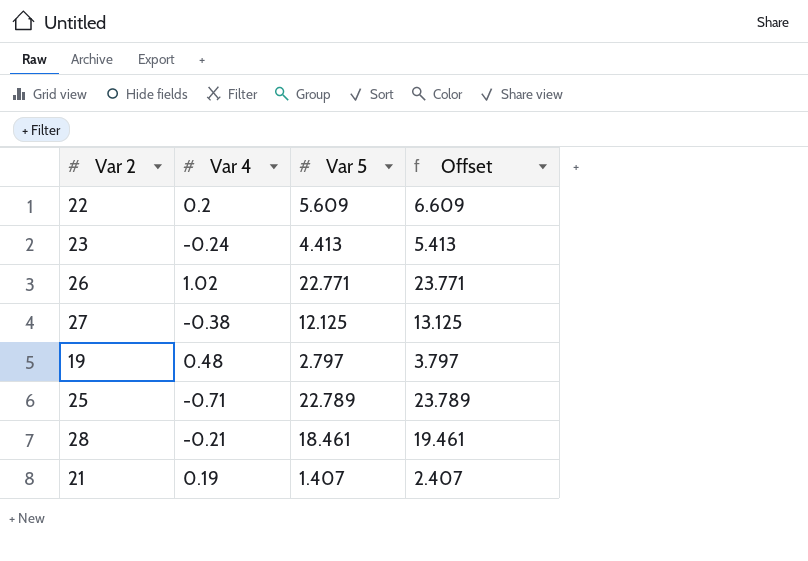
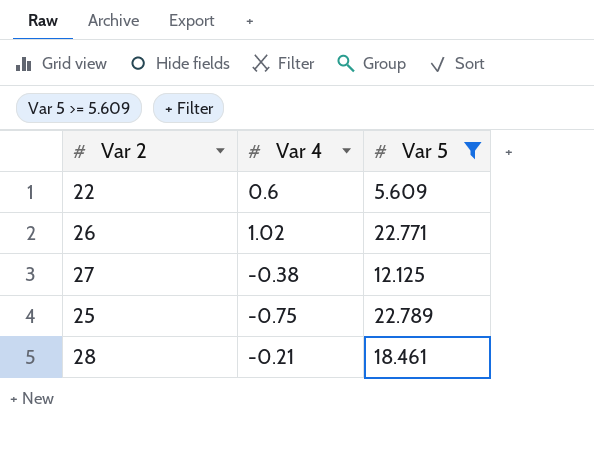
filter: none -> Var 5 >= 5.609
column Offset | formula: [Var 5] + 1 -> none
22 | Var 4: 0.2 -> 0.6
25 | Var 4: -0.71 -> -0.75

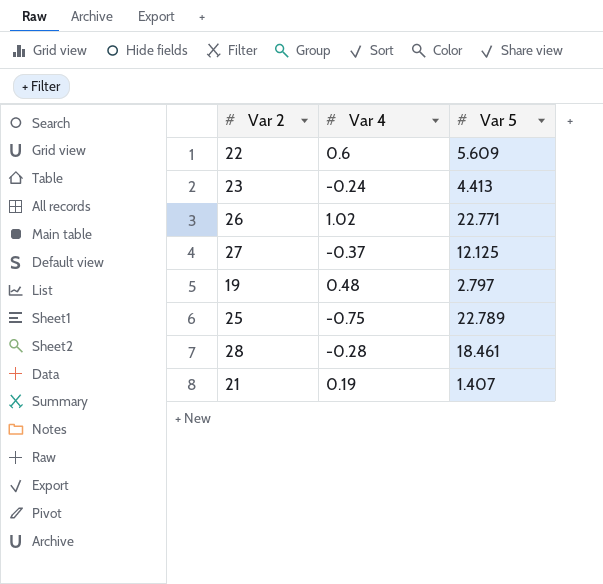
filter: Var 5 >= 5.609 -> none
27 | Var 4: -0.38 -> -0.37
28 | Var 4: -0.21 -> -0.28

